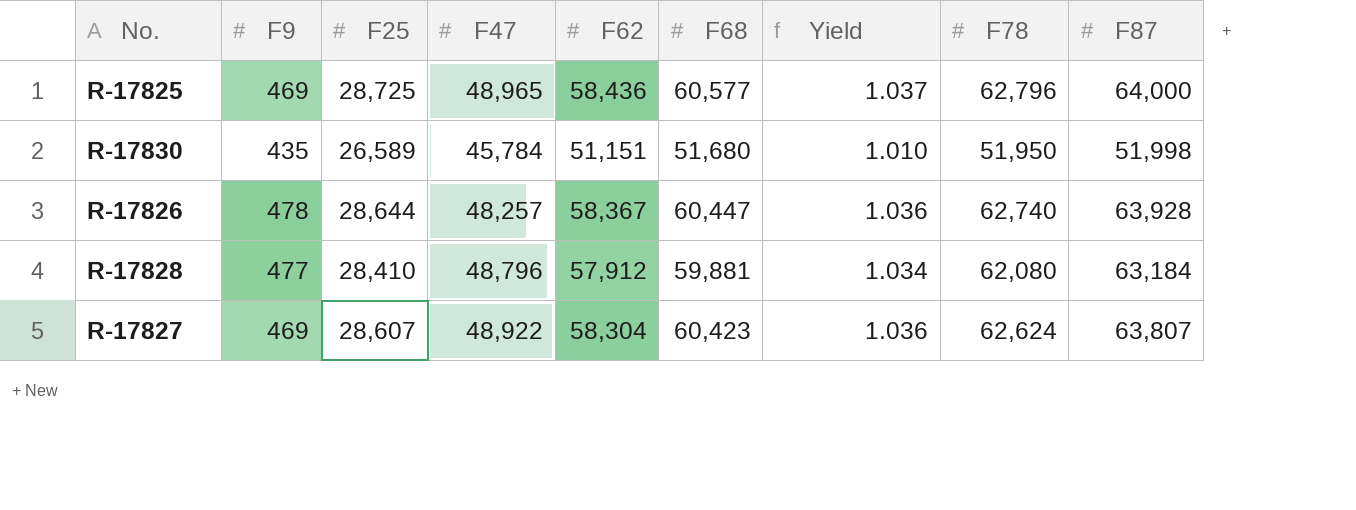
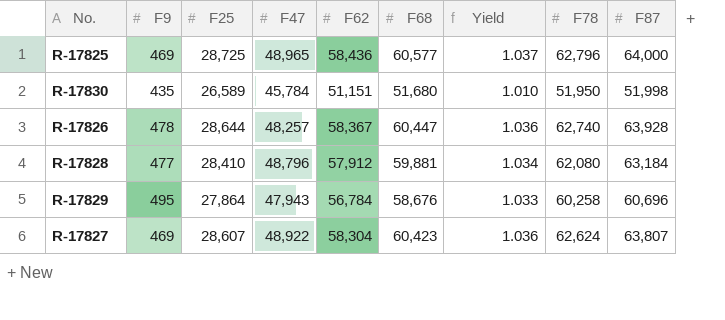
row R-17829: none -> 495 | 27,864 | 47,943 | 56,784 | 58,676 | 1.033 | 60,258 | 60,696

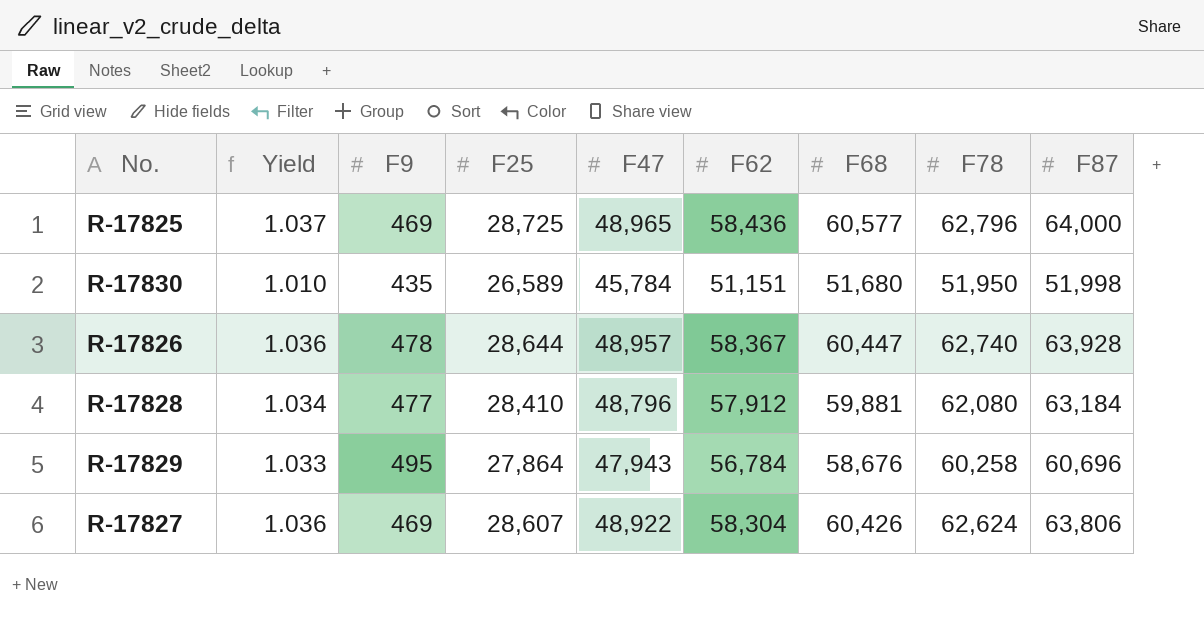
column Yield | position: 7 -> 2
R-17826 | F47: 48,257 -> 48,957
R-17827 | F68: 60,423 -> 60,426
R-17827 | F87: 63,807 -> 63,806

